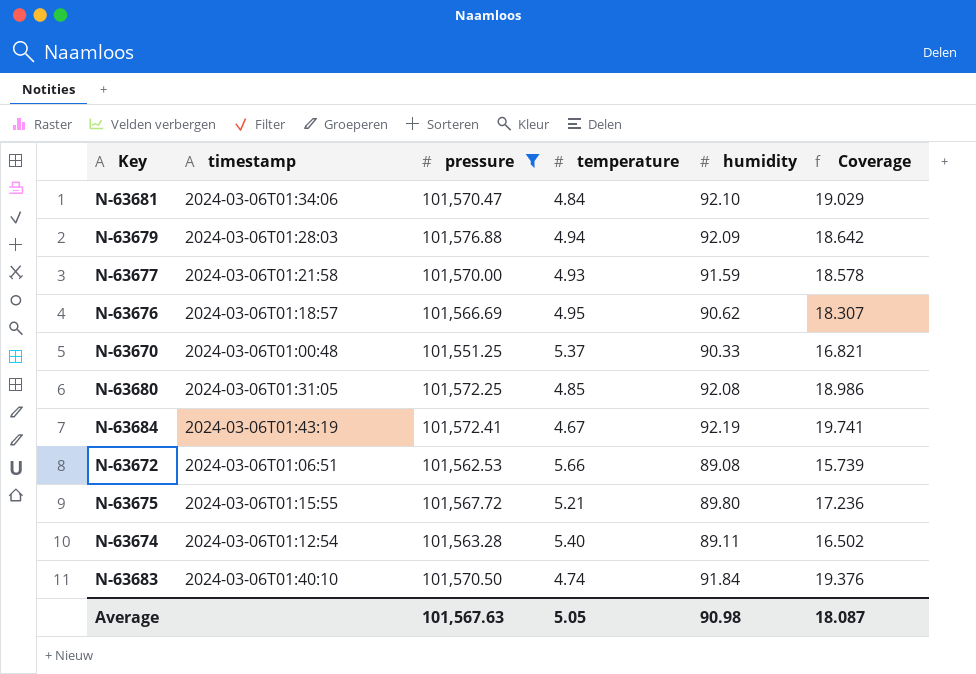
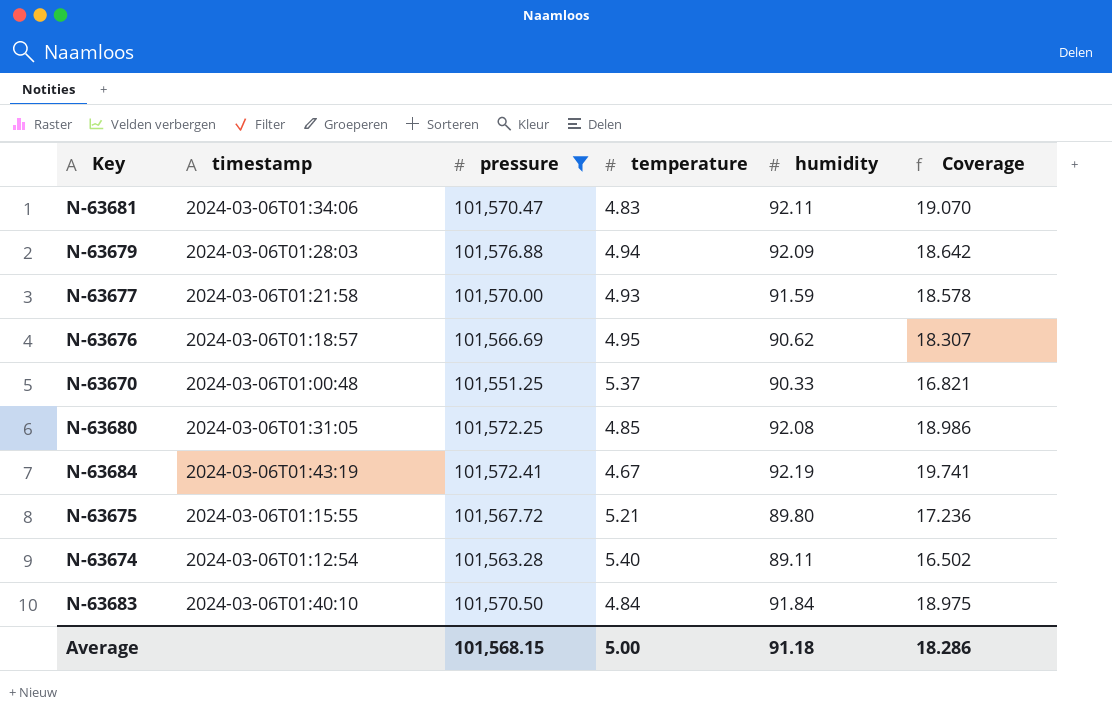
row N-63672: 2024-03-06T01:06:51 | 101,562.53 | 5.66 | 89.08 | 15.739 -> none
N-63681 | temperature: 4.84 -> 4.83
N-63681 | humidity: 92.10 -> 92.11
N-63681 | Coverage: 19.029 -> 19.070
N-63683 | temperature: 4.74 -> 4.84
N-63683 | Coverage: 19.376 -> 18.975
Average | pressure: 101,567.63 -> 101,568.15
Average | temperature: 5.05 -> 5.00
Average | humidity: 90.98 -> 91.18
Average | Coverage: 18.087 -> 18.286

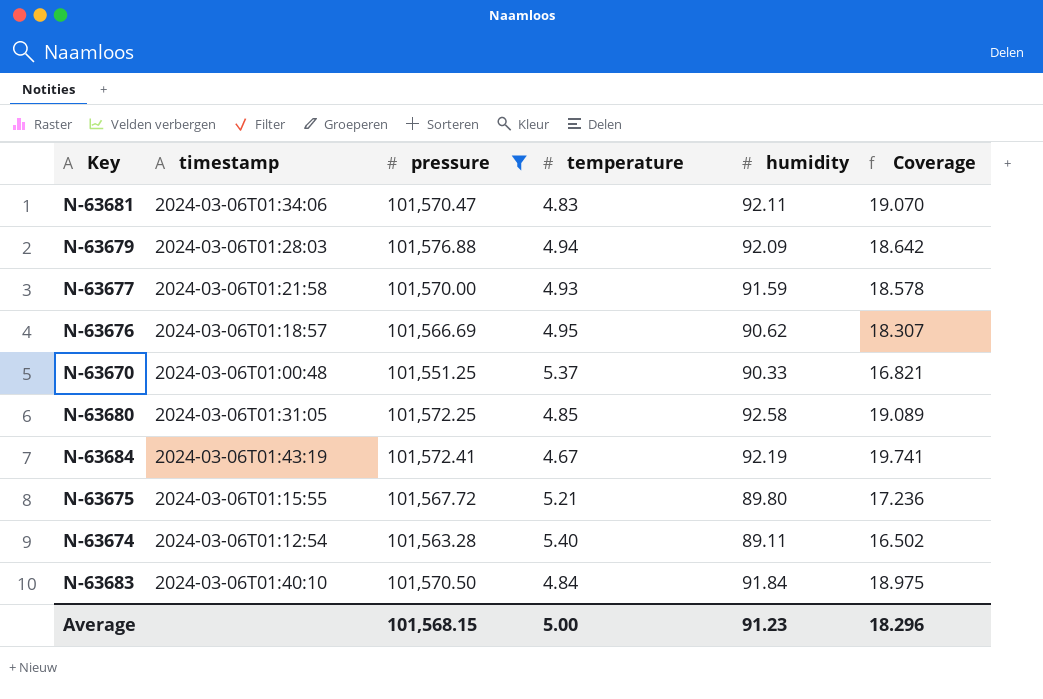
N-63680 | humidity: 92.08 -> 92.58
N-63680 | Coverage: 18.986 -> 19.089
Average | humidity: 91.18 -> 91.23
Average | Coverage: 18.286 -> 18.296

